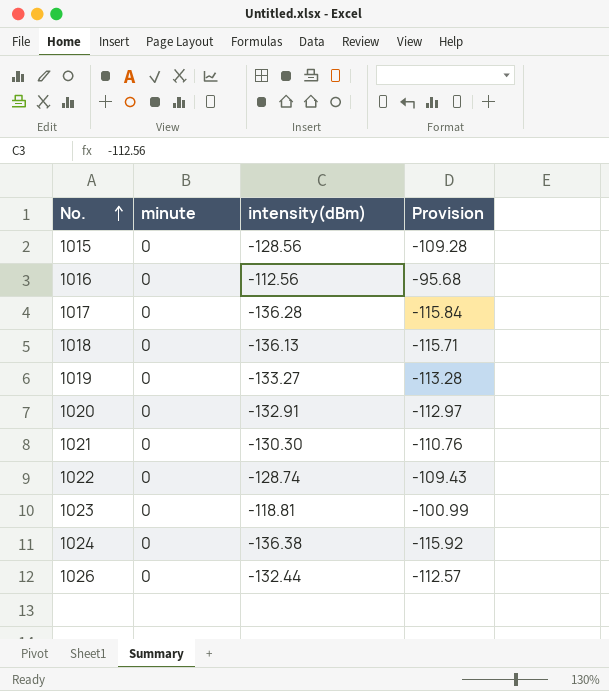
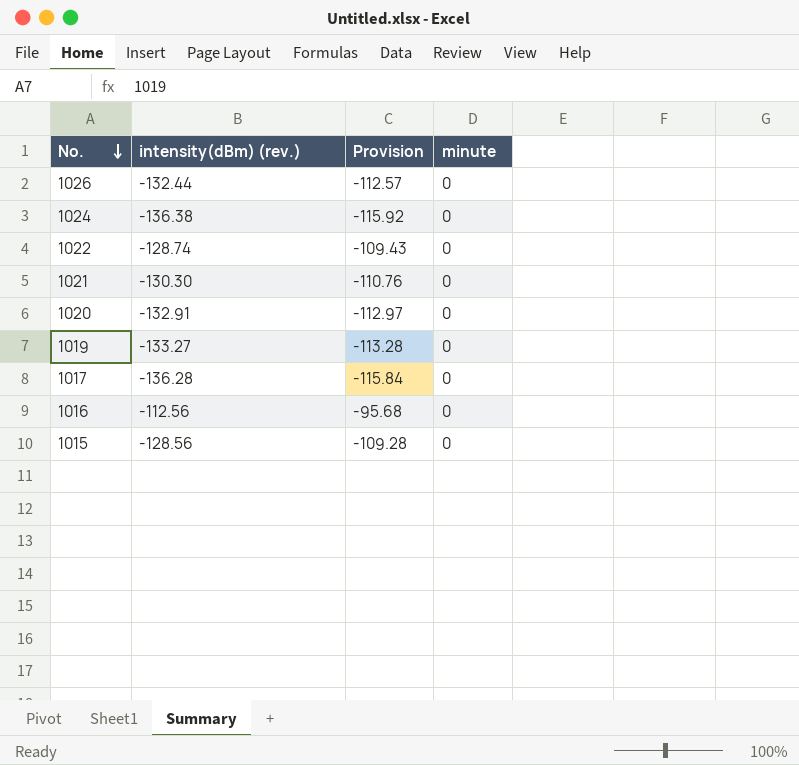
row order: No. ascending -> No. descending
column name: intensity(dBm) -> intensity(dBm) (rev.)
column minute | position: 2 -> 4
row 1018: 0 | -136.13 | -115.71 -> none
row 1023: 0 | -118.81 | -100.99 -> none

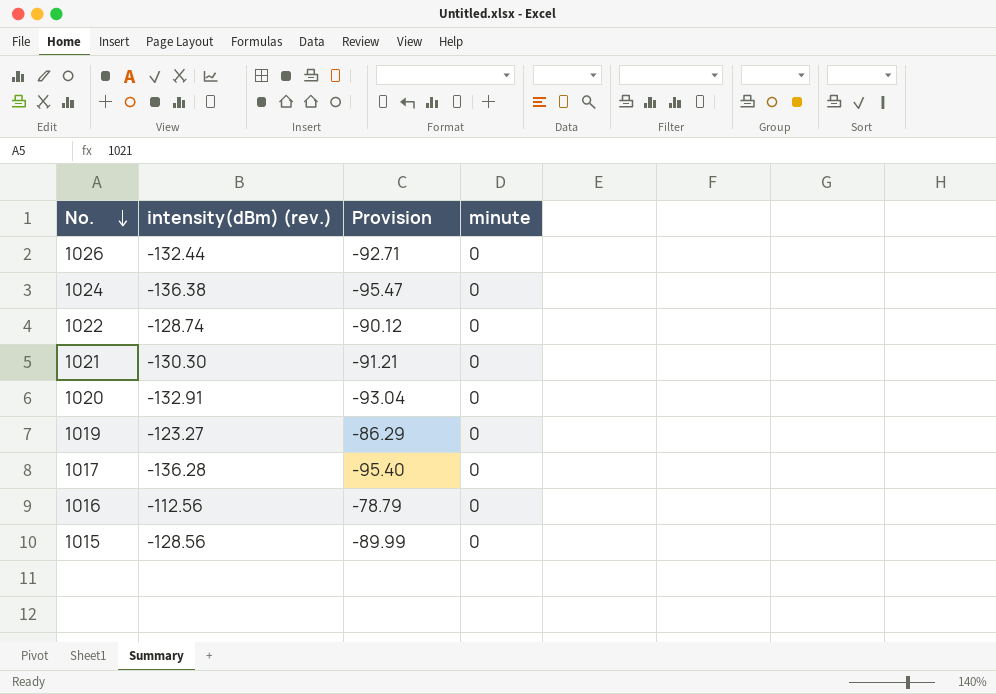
column Provision | formula: [intensity(dBm) (rev.)] * 0.85 -> [intensity(dBm) (rev.)] * 0.7
1019 | intensity(dBm) (rev.): -133.27 -> -123.27

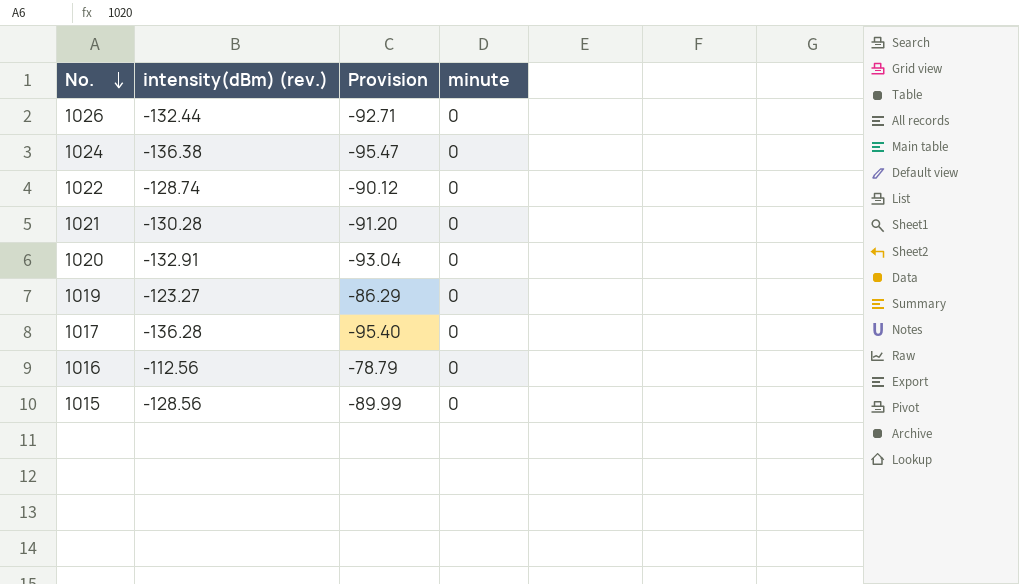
1021 | intensity(dBm) (rev.): -130.30 -> -130.28
1021 | Provision: -91.21 -> -91.20

